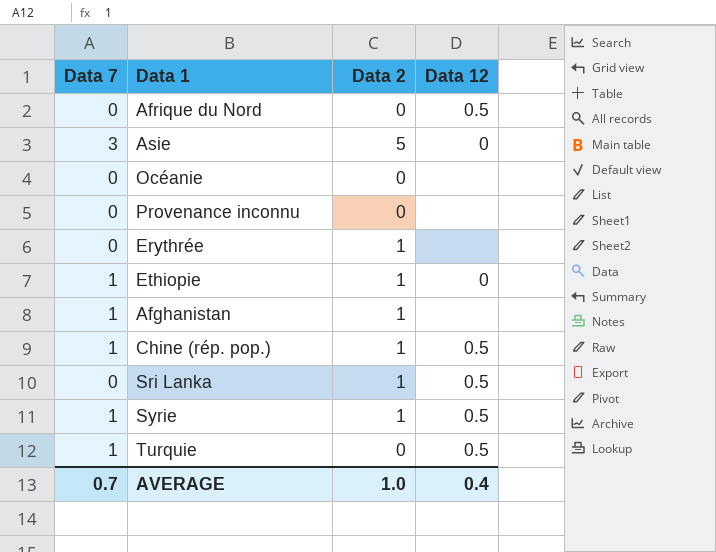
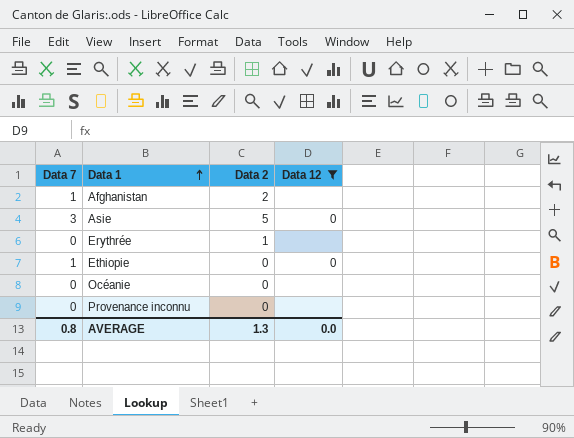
filter: none -> Data 12 != 0.5
row order: none -> Data 1 ascending
Afghanistan | Data 2: 1 -> 2
Ethiopie | Data 2: 1 -> 0
AVERAGE | Data 7: 0.7 -> 0.8
AVERAGE | Data 2: 1.0 -> 1.3
AVERAGE | Data 12: 0.4 -> 0.0

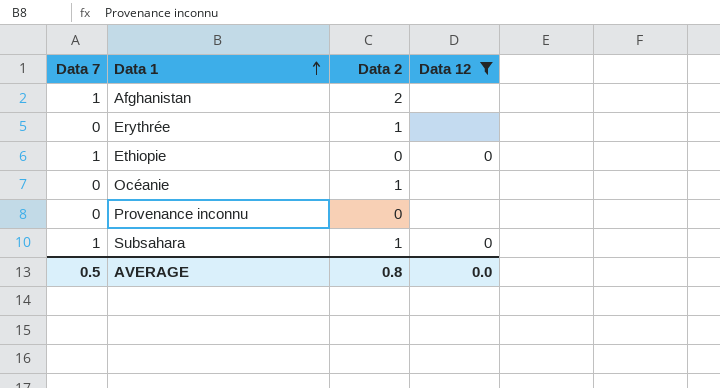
row Asie: 3 | 5 | 0 -> none
Océanie | Data 2: 0 -> 1
row Subsahara: none -> 1 | 1 | 0
AVERAGE | Data 7: 0.8 -> 0.5
AVERAGE | Data 2: 1.3 -> 0.8

